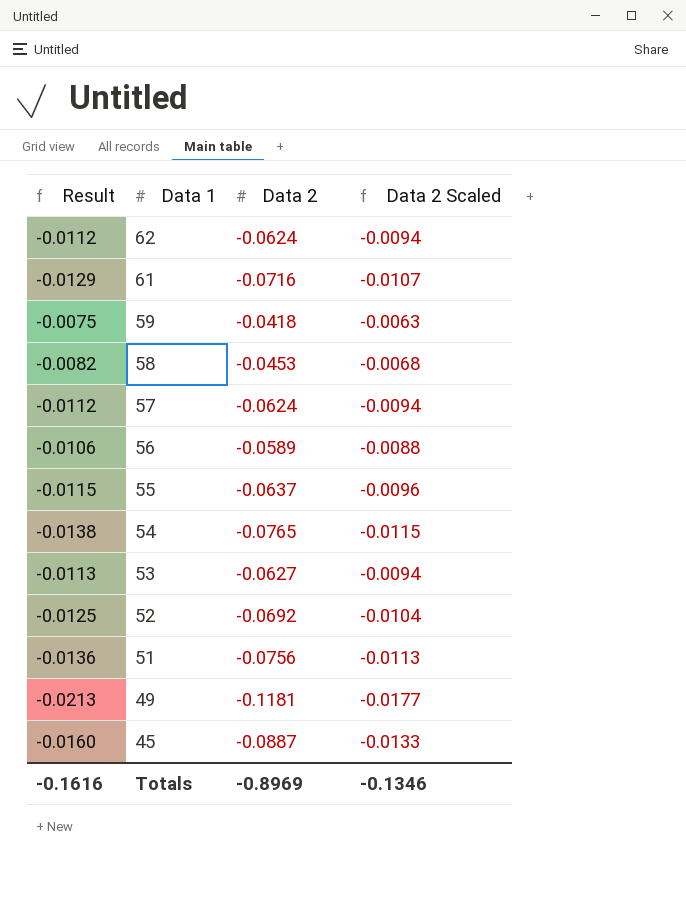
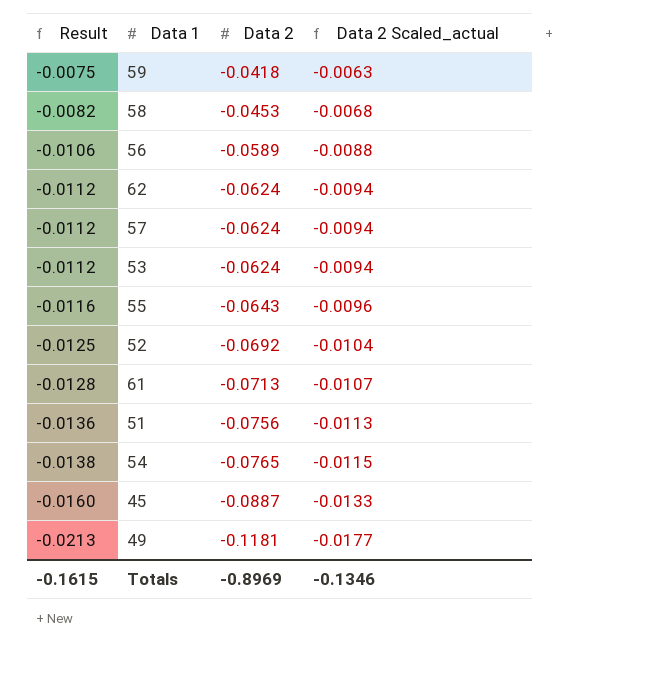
row order: Data 1 descending -> Result descending
column name: Data 2 Scaled -> Data 2 Scaled_actual
53 | Result: -0.0113 -> -0.0112
53 | Data 2: -0.0627 -> -0.0624
55 | Result: -0.0115 -> -0.0116
55 | Data 2: -0.0637 -> -0.0643
61 | Result: -0.0129 -> -0.0128
61 | Data 2: -0.0716 -> -0.0713
Totals | Result: -0.1616 -> -0.1615

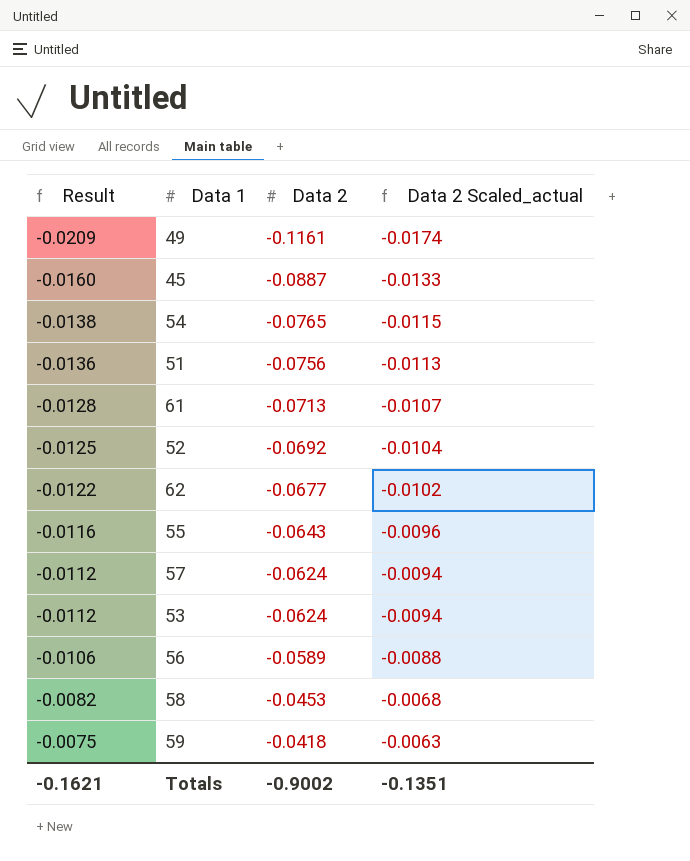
row order: Result descending -> Result ascending
49 | Result: -0.0213 -> -0.0209
49 | Data 2: -0.1181 -> -0.1161
49 | Data 2 Scaled_actual: -0.0177 -> -0.0174
62 | Result: -0.0112 -> -0.0122
62 | Data 2: -0.0624 -> -0.0677
62 | Data 2 Scaled_actual: -0.0094 -> -0.0102
Totals | Result: -0.1615 -> -0.1621
Totals | Data 2: -0.8969 -> -0.9002
Totals | Data 2 Scaled_actual: -0.1346 -> -0.1351

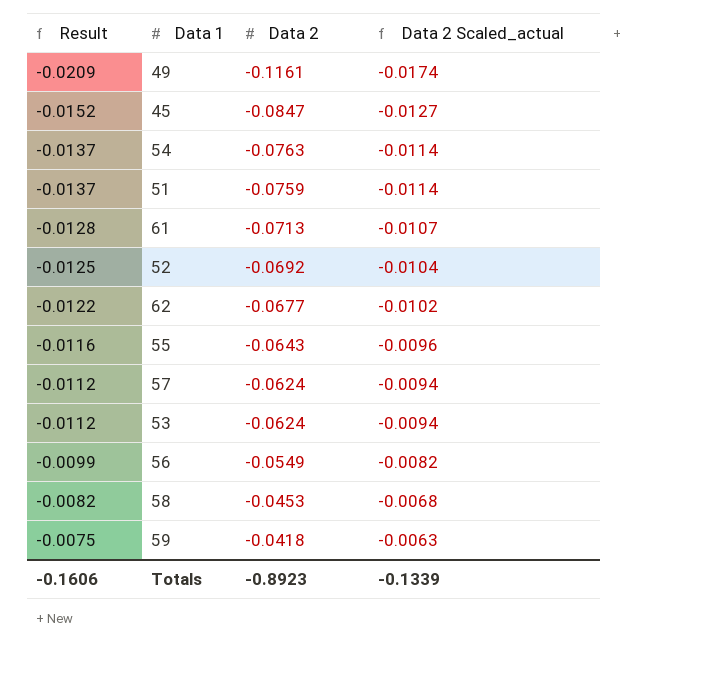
45 | Result: -0.0160 -> -0.0152
45 | Data 2: -0.0887 -> -0.0847
45 | Data 2 Scaled_actual: -0.0133 -> -0.0127
54 | Result: -0.0138 -> -0.0137
54 | Data 2: -0.0765 -> -0.0763
54 | Data 2 Scaled_actual: -0.0115 -> -0.0114
51 | Result: -0.0136 -> -0.0137
51 | Data 2: -0.0756 -> -0.0759
51 | Data 2 Scaled_actual: -0.0113 -> -0.0114
56 | Result: -0.0106 -> -0.0099
56 | Data 2: -0.0589 -> -0.0549
56 | Data 2 Scaled_actual: -0.0088 -> -0.0082
Totals | Result: -0.1621 -> -0.1606
Totals | Data 2: -0.9002 -> -0.8923
Totals | Data 2 Scaled_actual: -0.1351 -> -0.1339

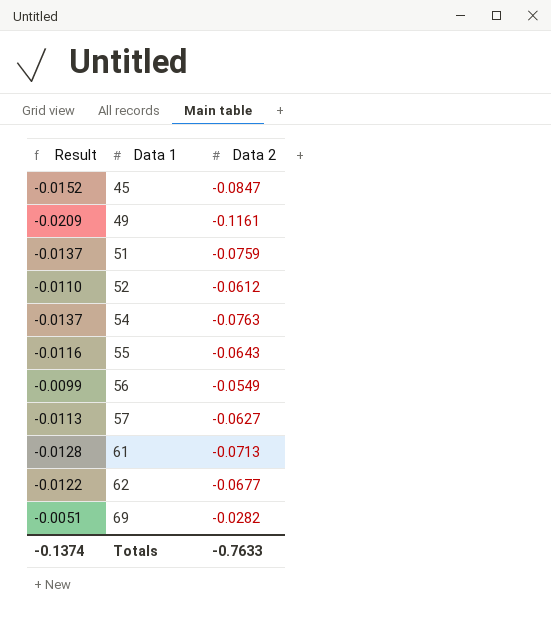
row order: Result ascending -> Data 1 ascending
column Data 2 Scaled_actual | formula: [Data 2] * 0.15 -> none
row 53: -0.0112 | -0.0624 | -0.0094 -> none
row 58: -0.0082 | -0.0453 | -0.0068 -> none
row 59: -0.0075 | -0.0418 | -0.0063 -> none
52 | Result: -0.0125 -> -0.0110
52 | Data 2: -0.0692 -> -0.0612
57 | Result: -0.0112 -> -0.0113
57 | Data 2: -0.0624 -> -0.0627
row 69: none -> -0.0051 | -0.0282
Totals | Result: -0.1606 -> -0.1374
Totals | Data 2: -0.8923 -> -0.7633

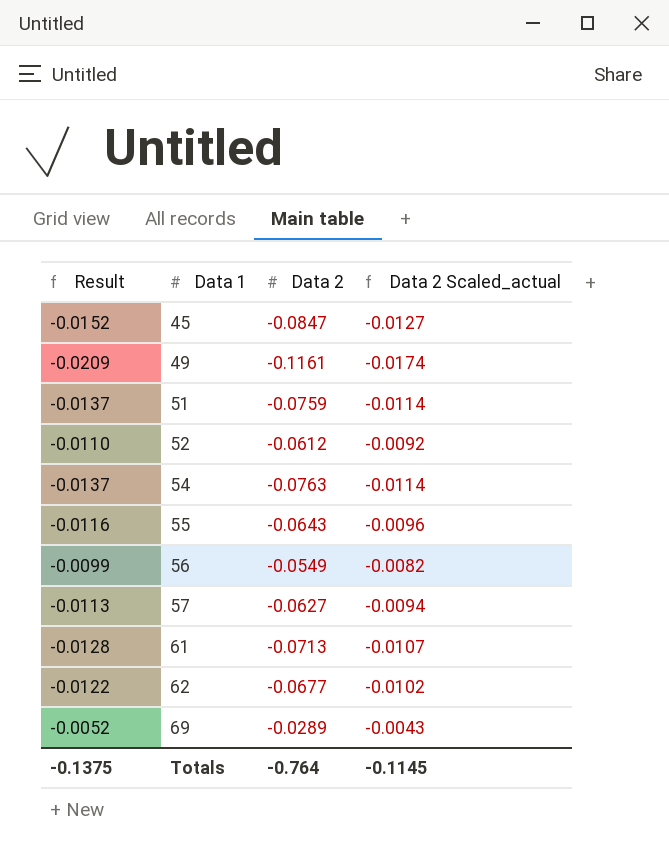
column Data 2 Scaled_actual | formula: none -> [Data 2] * 0.15
69 | Result: -0.0051 -> -0.0052
69 | Data 2: -0.0282 -> -0.0289
Totals | Result: -0.1374 -> -0.1375
Totals | Data 2: -0.7633 -> -0.764

